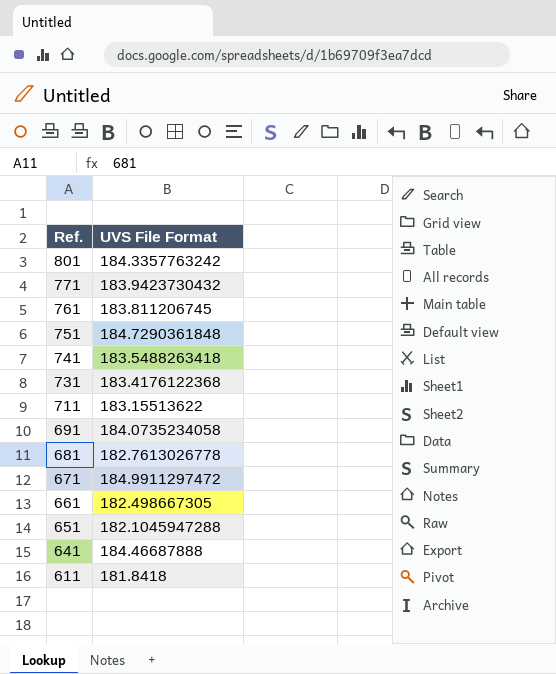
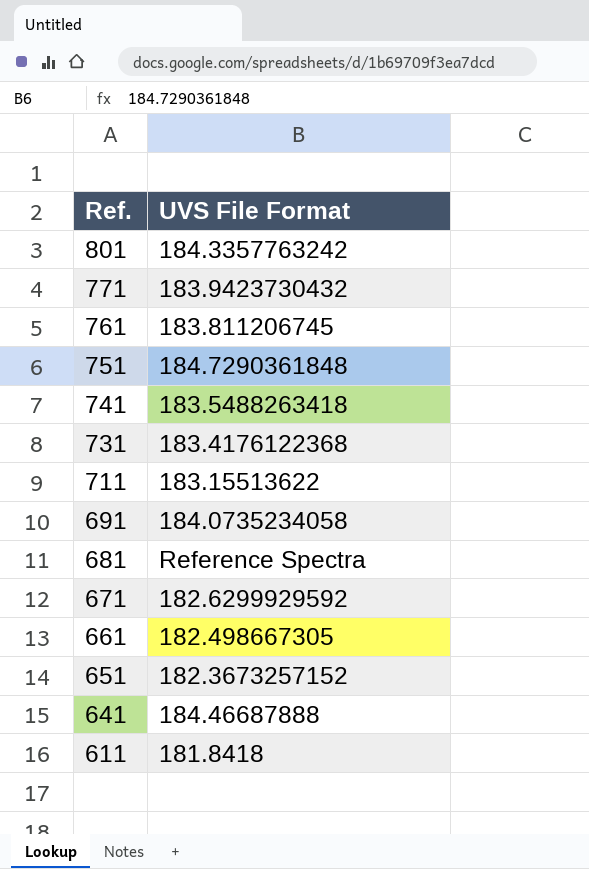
681 | UVS File Format: 182.7613026778 -> Reference Spectra
671 | UVS File Format: 184.9911297472 -> 182.6299929592
651 | UVS File Format: 182.1045947288 -> 182.3673257152

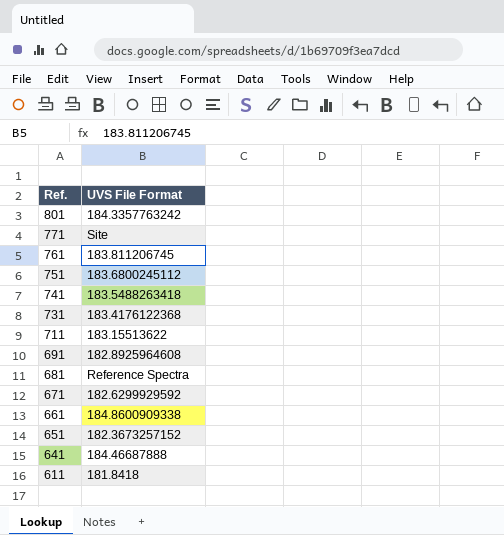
771 | UVS File Format: 183.9423730432 -> Site
751 | UVS File Format: 184.7290361848 -> 183.6800245112
691 | UVS File Format: 184.0735234058 -> 182.8925964608
661 | UVS File Format: 182.498667305 -> 184.8600909338

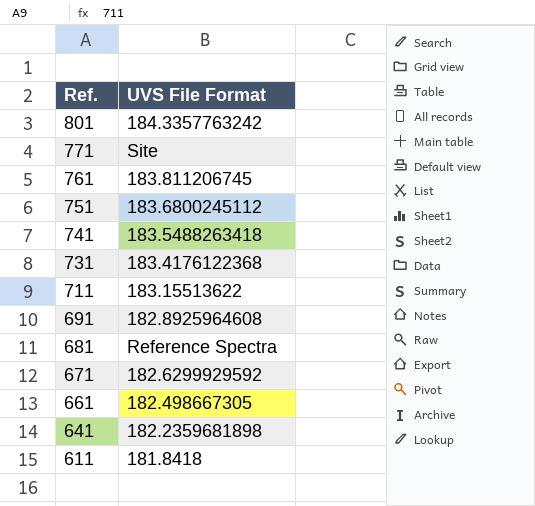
row 651: 182.3673257152 -> none
661 | UVS File Format: 184.8600909338 -> 182.498667305
641 | UVS File Format: 184.46687888 -> 182.2359681898

